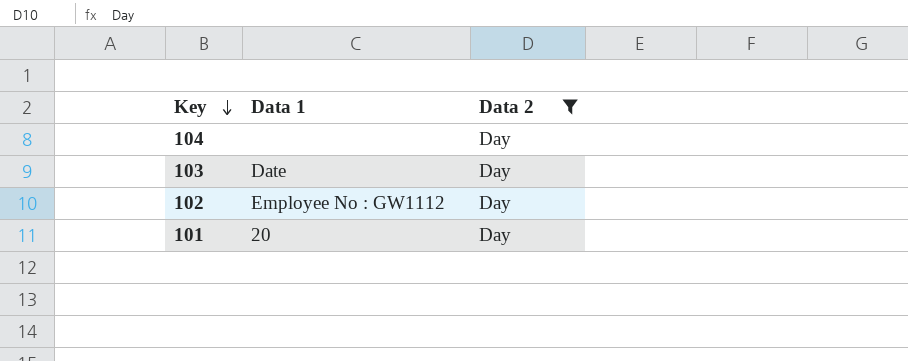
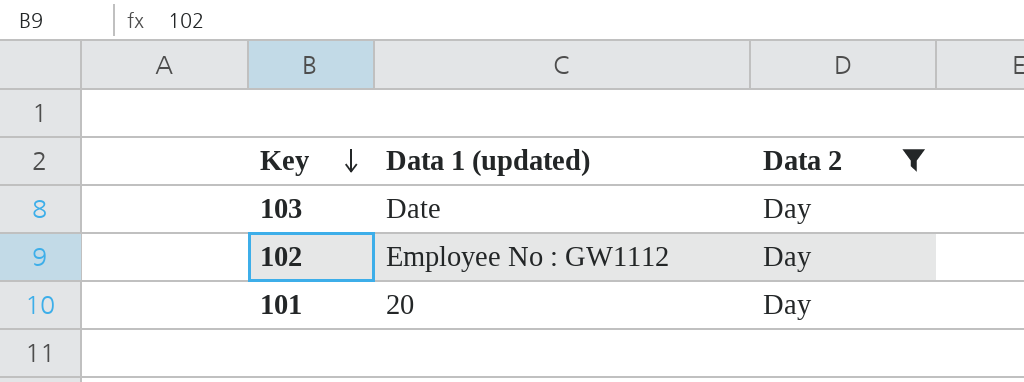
column name: Data 1 -> Data 1 (updated)
row 104: none | Day -> none

